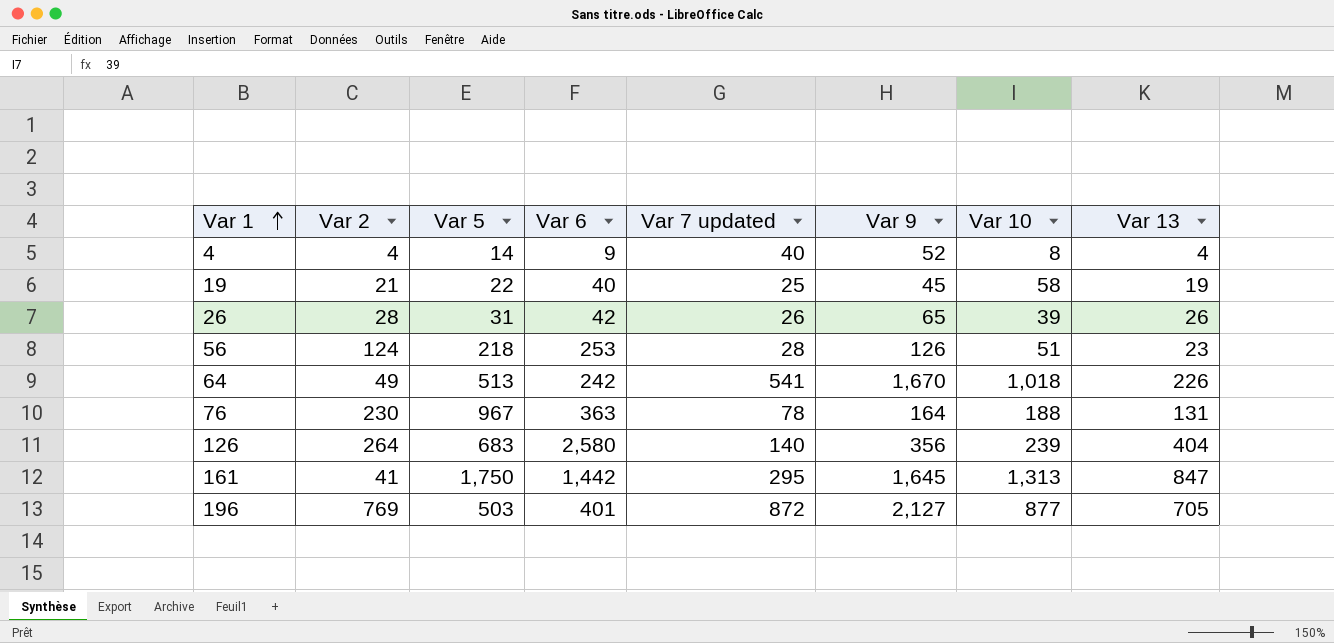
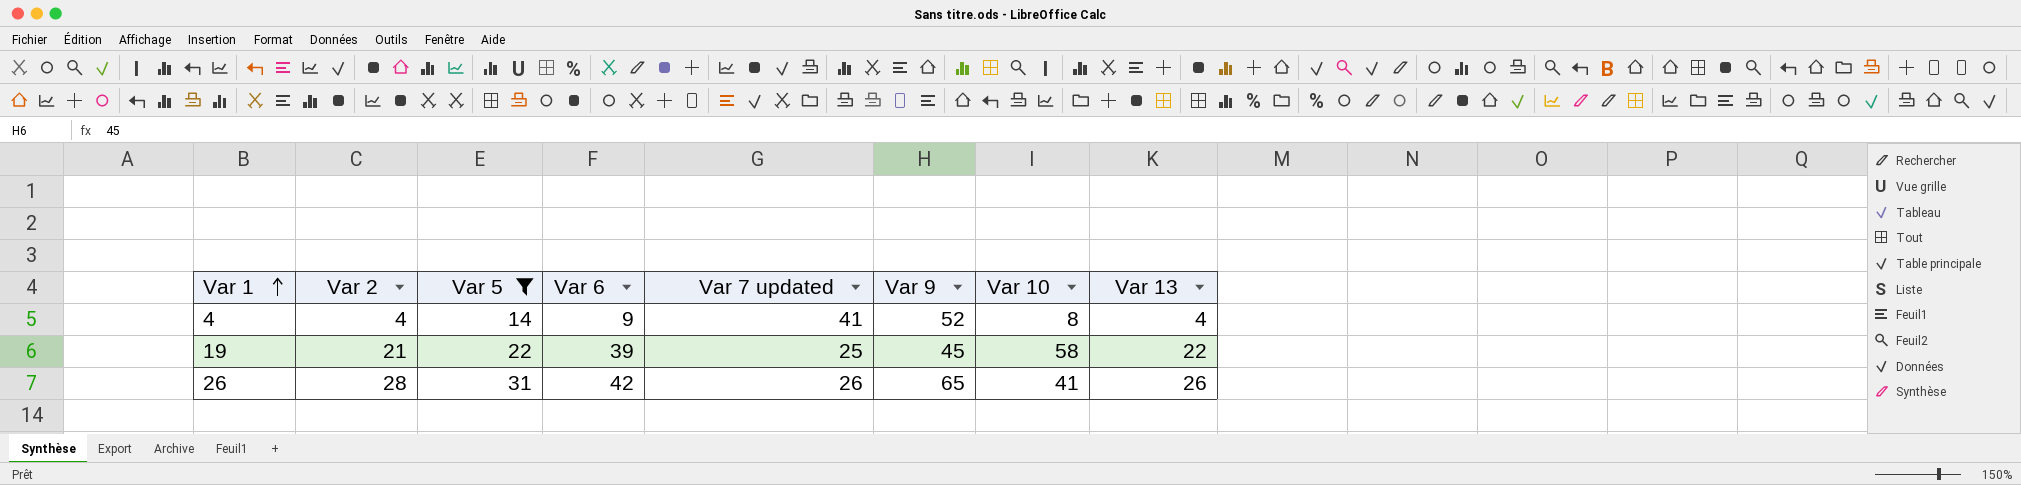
filter: none -> Var 5 <= 31
4 | Var 7 updated: 40 -> 41
19 | Var 6: 40 -> 39
19 | Var 13: 19 -> 22
26 | Var 10: 39 -> 41

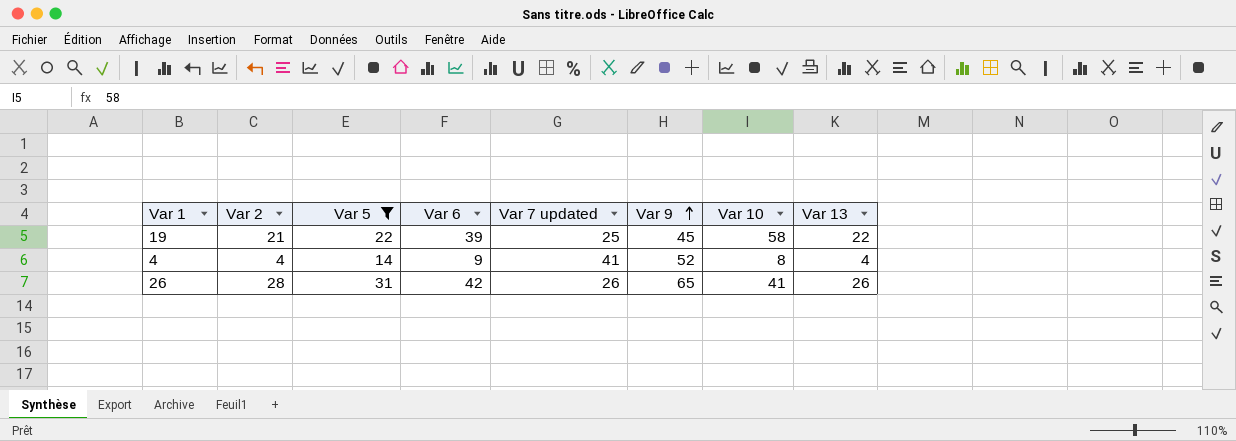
row order: Var 1 ascending -> Var 9 ascending

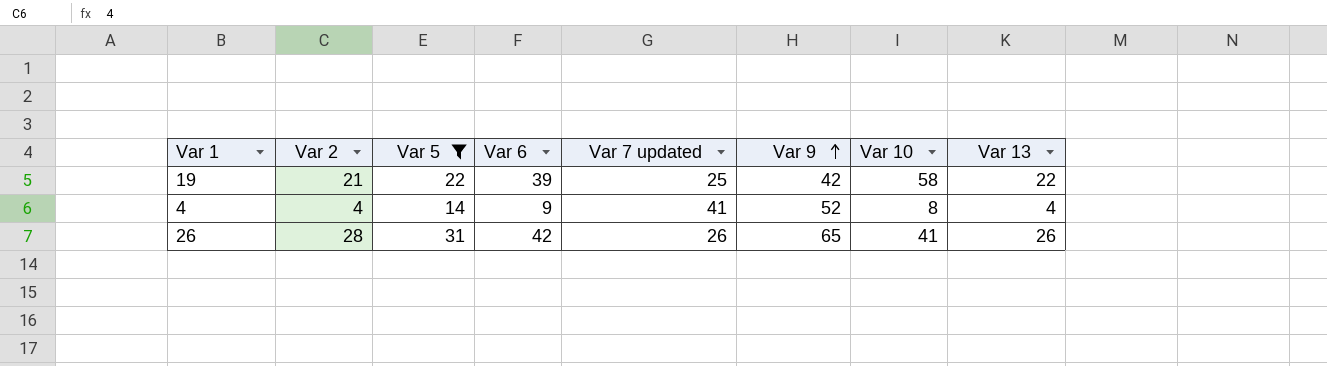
19 | Var 9: 45 -> 42

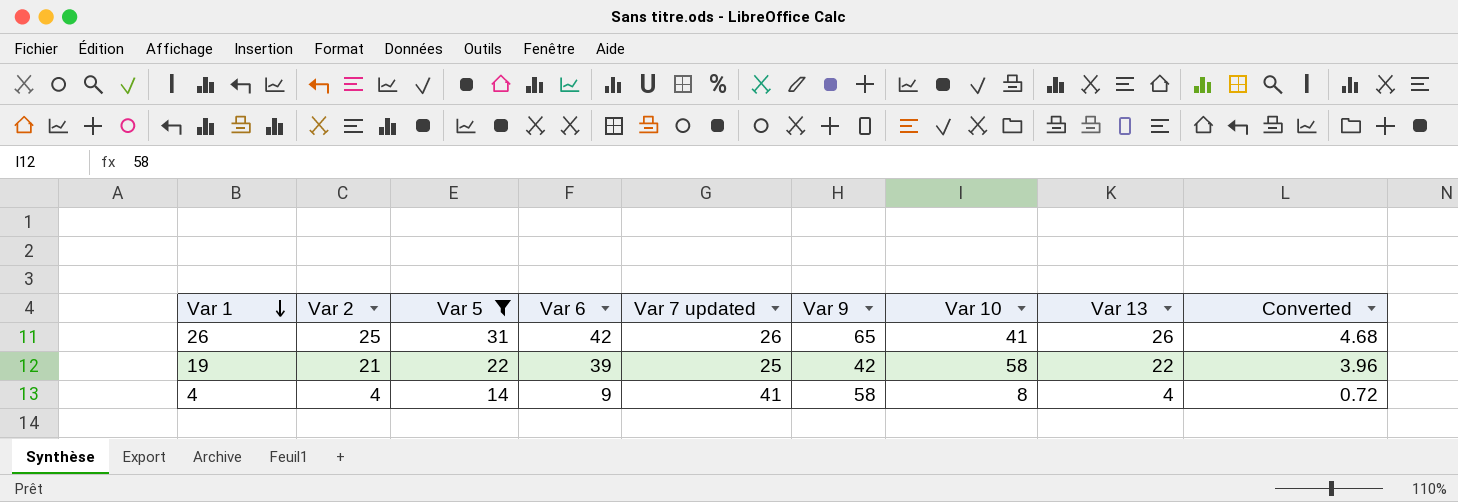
row order: Var 9 ascending -> Var 1 descending
column Converted | formula: none -> [Var 13] * 0.18
26 | Var 2: 28 -> 25
4 | Var 9: 52 -> 58

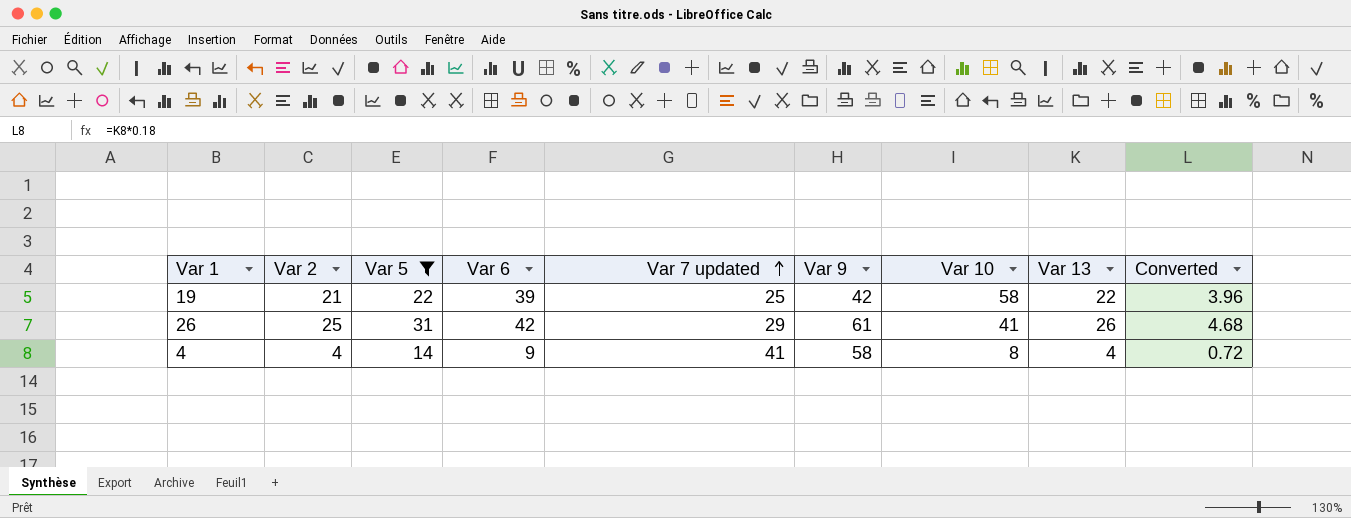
row order: Var 1 descending -> Var 7 updated ascending
26 | Var 7 updated: 26 -> 29
26 | Var 9: 65 -> 61

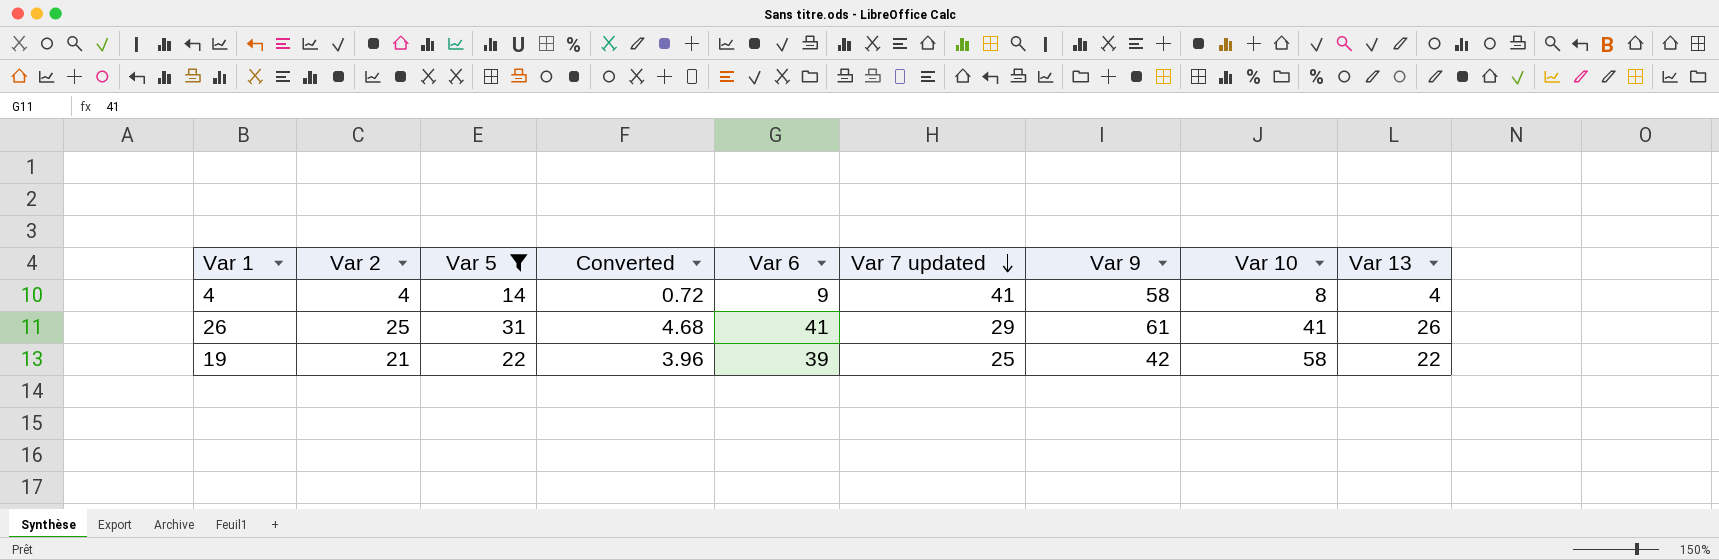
row order: Var 7 updated ascending -> Var 7 updated descending
column Converted | position: 9 -> 4
26 | Var 6: 42 -> 41

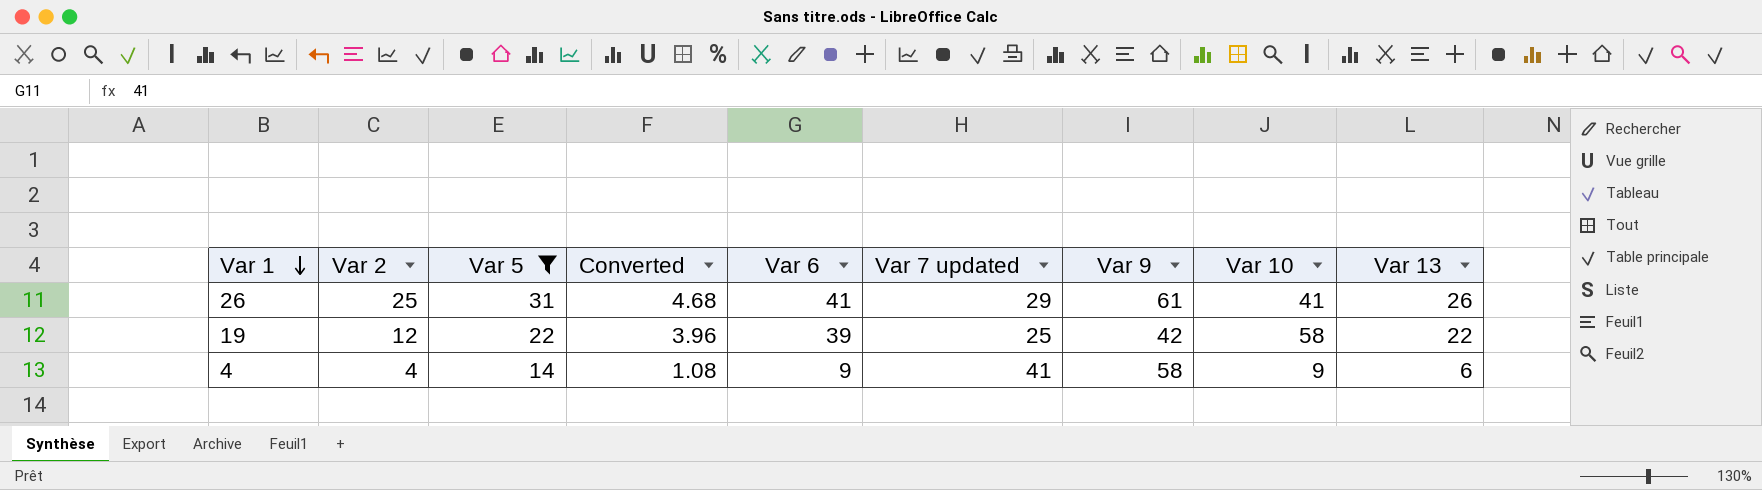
row order: Var 7 updated descending -> Var 1 descending
19 | Var 2: 21 -> 12
4 | Converted: 0.72 -> 1.08
4 | Var 10: 8 -> 9
4 | Var 13: 4 -> 6

